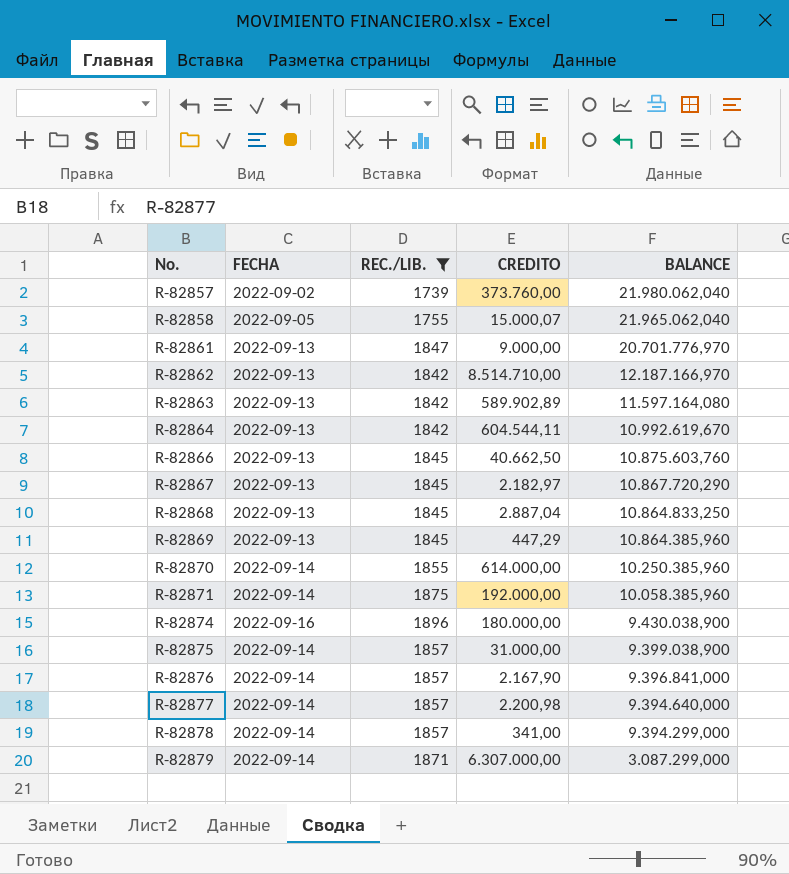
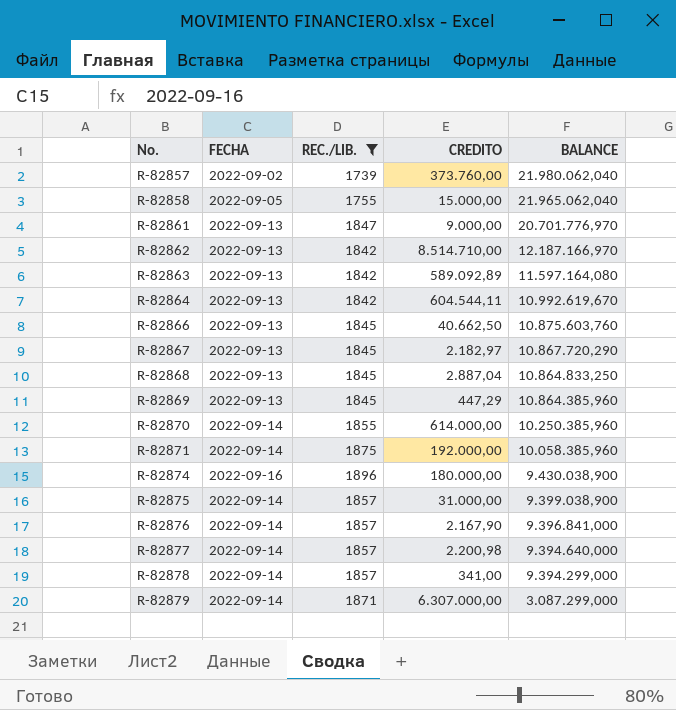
R-82858 | CREDITO: 15.000,07 -> 15.000,00
R-82863 | CREDITO: 589.902,89 -> 589.092,89

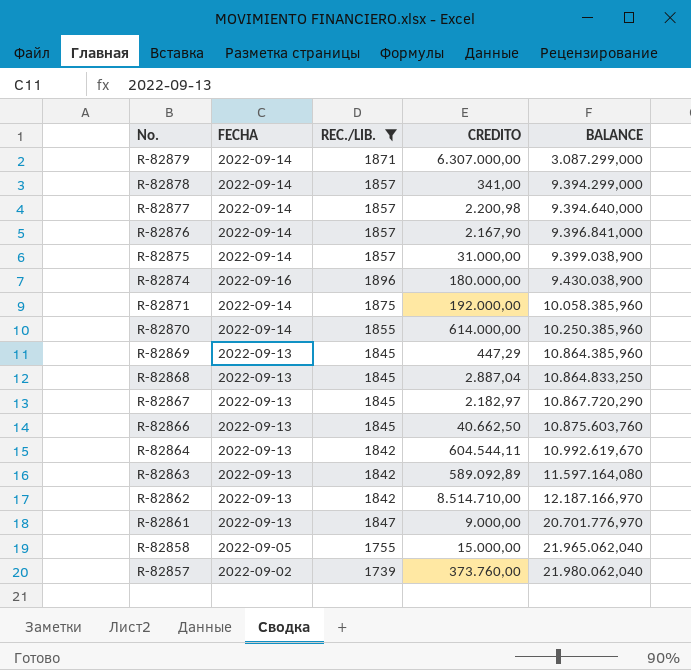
row order: No. ascending -> No. descending

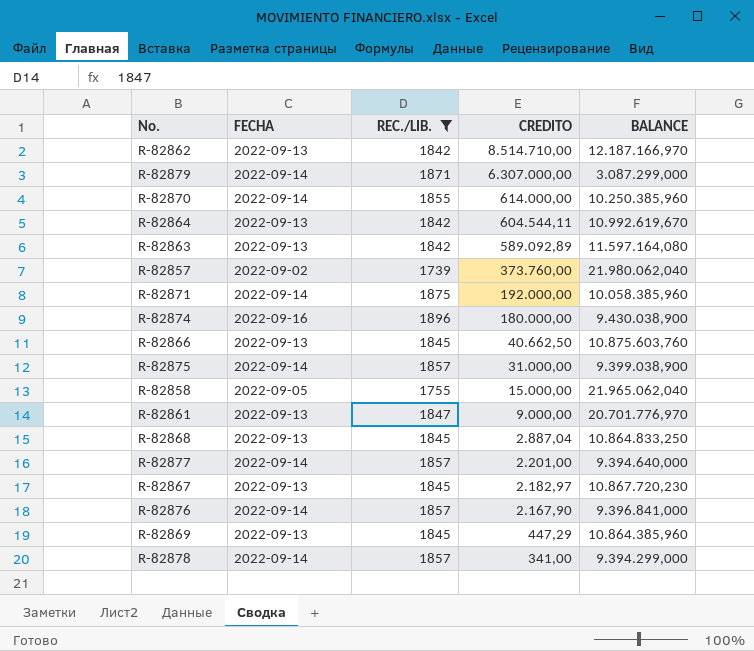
row order: No. descending -> CREDITO descending
R-82877 | CREDITO: 2.200,98 -> 2.201,00
R-82867 | BALANCE: 10.867.720,290 -> 10.867.720,230

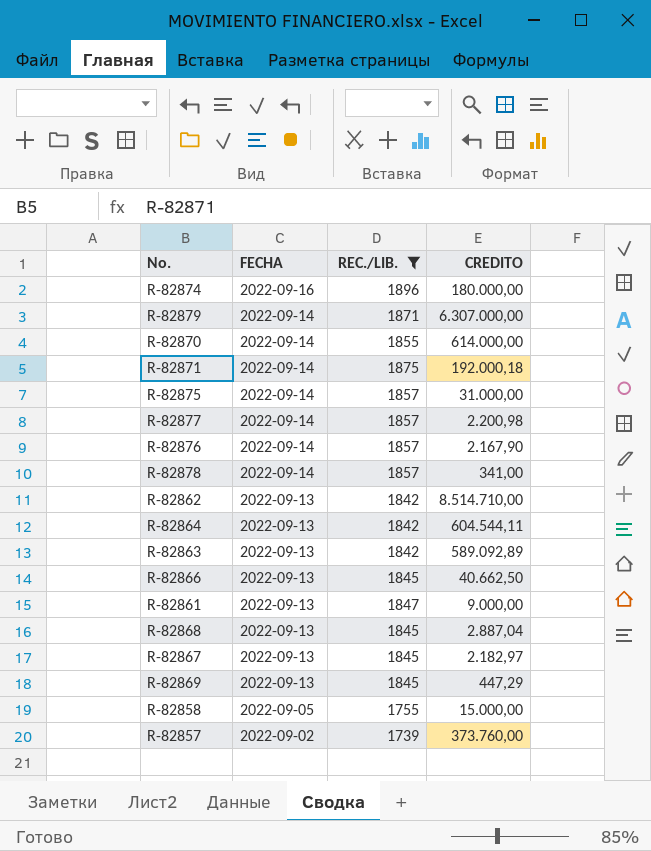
row order: CREDITO descending -> FECHA descending
column BALANCE | position: 5 -> none
R-82871 | CREDITO: 192.000,00 -> 192.000,18
R-82877 | CREDITO: 2.201,00 -> 2.200,98

